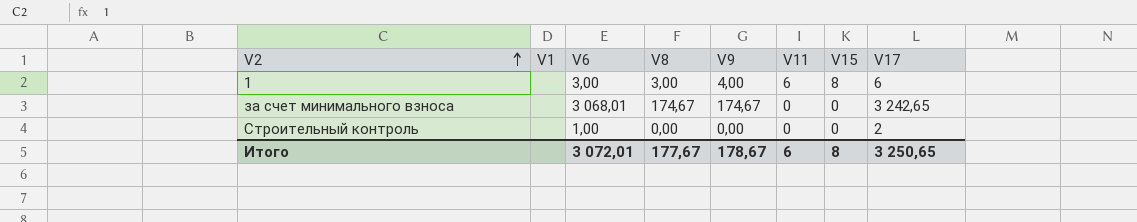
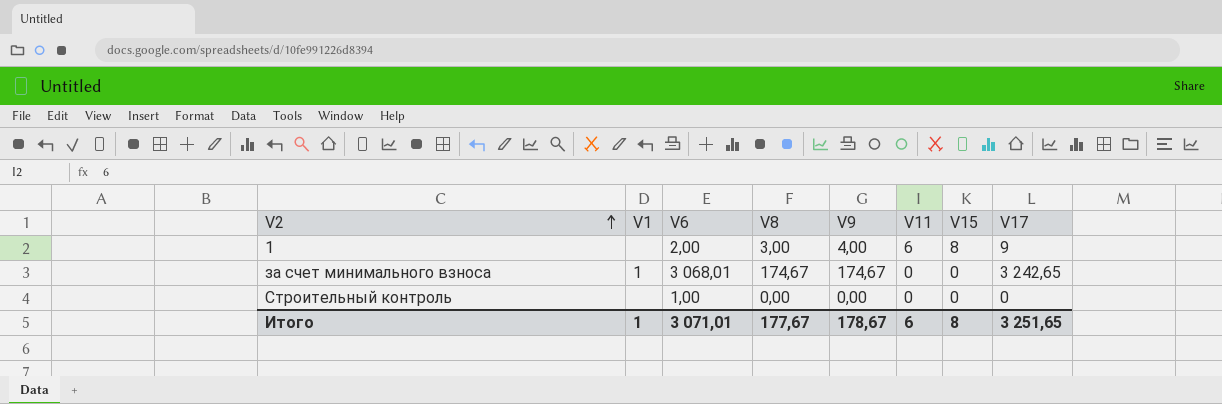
1 | V6: 3,00 -> 2,00
1 | V17: 6 -> 9
за счет минимального взноса | V1: none -> 1
Строительный контроль | V17: 2 -> 0
Итого | V1: none -> 1
Итого | V6: 3 072,01 -> 3 071,01
Итого | V17: 3 250,65 -> 3 251,65

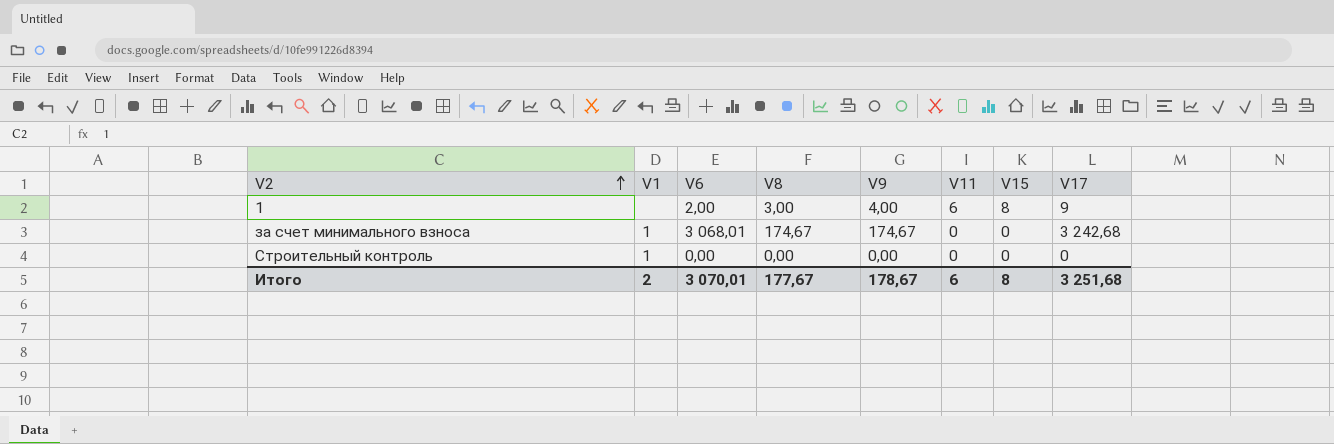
за счет минимального взноса | V17: 3 242,65 -> 3 242,68
Строительный контроль | V1: none -> 1
Строительный контроль | V6: 1,00 -> 0,00
Итого | V1: 1 -> 2
Итого | V6: 3 071,01 -> 3 070,01
Итого | V17: 3 251,65 -> 3 251,68

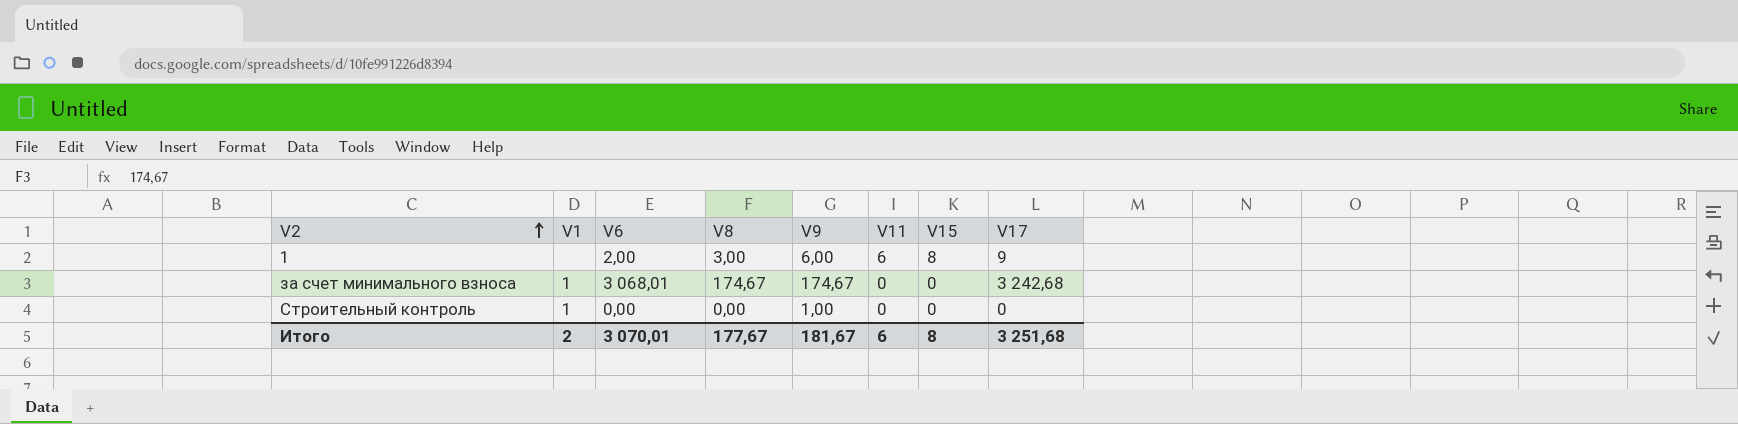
1 | V9: 4,00 -> 6,00
Строительный контроль | V9: 0,00 -> 1,00
Итого | V9: 178,67 -> 181,67

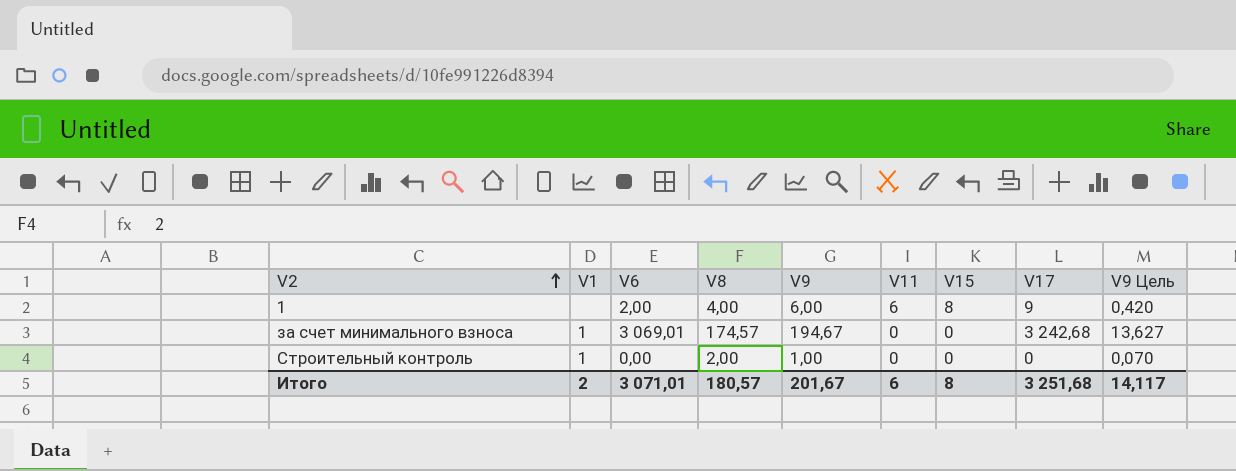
column V9 Цель | formula: none -> [V9] * 0,07
1 | V8: 3,00 -> 4,00
за счет минимального взноса | V6: 3 068,01 -> 3 069,01
за счет минимального взноса | V8: 174,67 -> 174,57
за счет минимального взноса | V9: 174,67 -> 194,67
Строительный контроль | V8: 0,00 -> 2,00
Итого | V6: 3 070,01 -> 3 071,01
Итого | V8: 177,67 -> 180,57
Итого | V9: 181,67 -> 201,67

